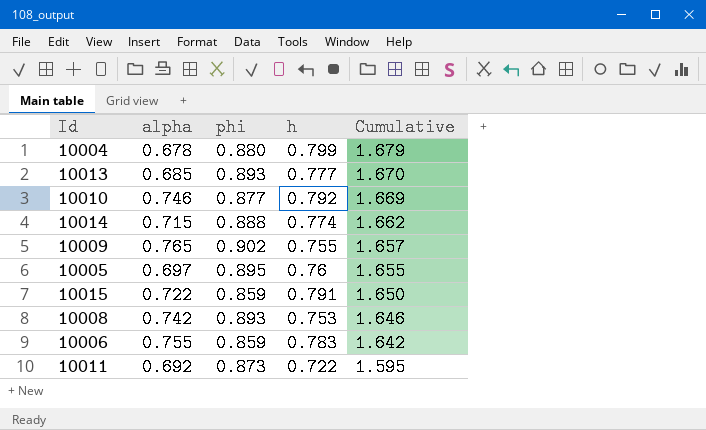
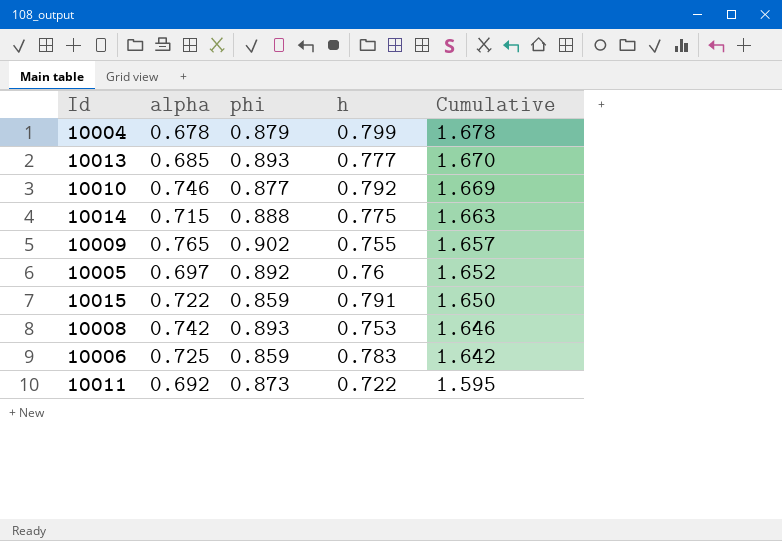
10004 | phi: 0.880 -> 0.879
10004 | Cumulative: 1.679 -> 1.678
10014 | h: 0.774 -> 0.775
10014 | Cumulative: 1.662 -> 1.663
10005 | phi: 0.895 -> 0.892
10005 | Cumulative: 1.655 -> 1.652
10006 | alpha: 0.755 -> 0.725

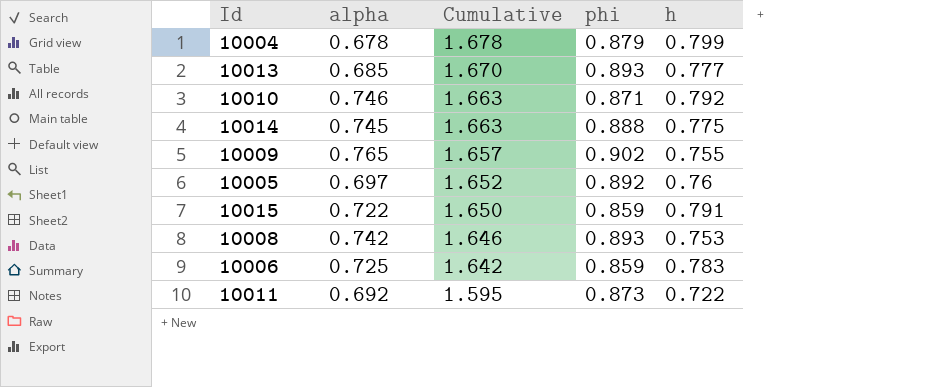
column Cumulative | position: 5 -> 3
10010 | Cumulative: 1.669 -> 1.663
10010 | phi: 0.877 -> 0.871
10014 | alpha: 0.715 -> 0.745

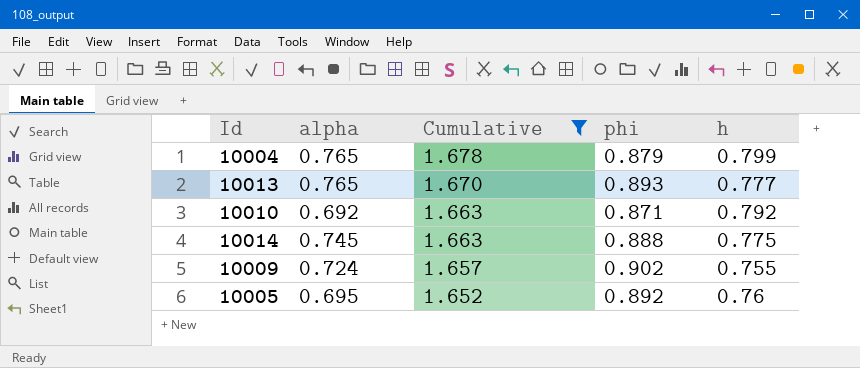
filter: none -> Cumulative >= 1.652
10004 | alpha: 0.678 -> 0.765
10013 | alpha: 0.685 -> 0.765
10010 | alpha: 0.746 -> 0.692
10009 | alpha: 0.765 -> 0.724
10005 | alpha: 0.697 -> 0.695

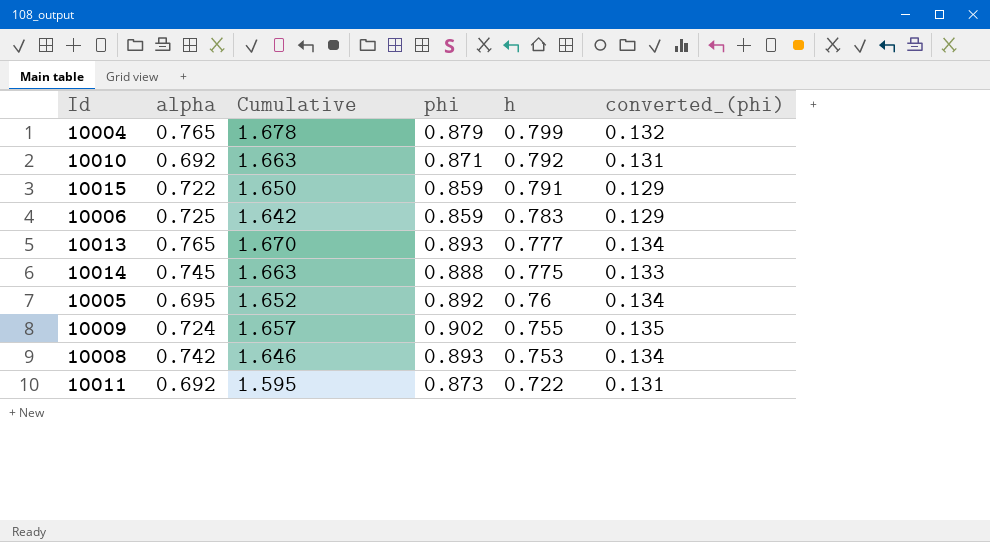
filter: Cumulative >= 1.652 -> none
row order: Cumulative descending -> h descending
column converted_(phi) | formula: none -> [phi] * 0.15

